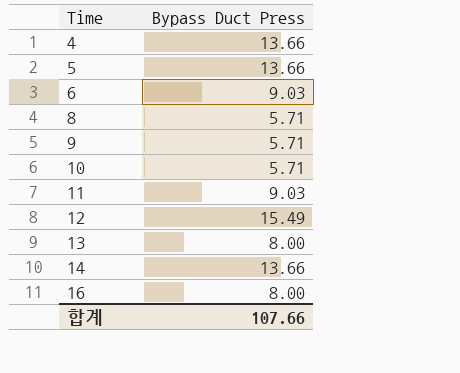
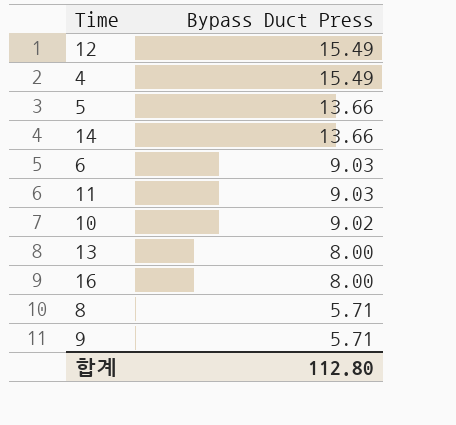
row order: Time ascending -> Bypass Duct Press descending
4 | Bypass Duct Press: 13.66 -> 15.49
10 | Bypass Duct Press: 5.71 -> 9.02
합계 | Bypass Duct Press: 107.66 -> 112.80

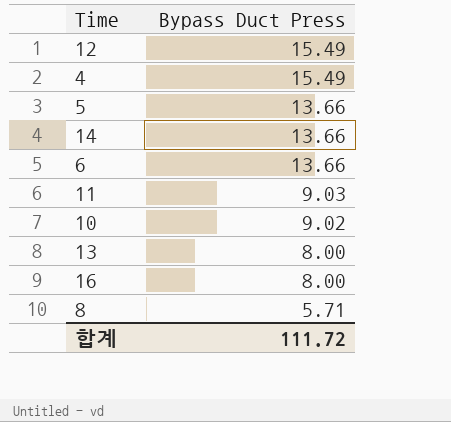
row 9: 5.71 -> none
6 | Bypass Duct Press: 9.03 -> 13.66
합계 | Bypass Duct Press: 112.80 -> 111.72

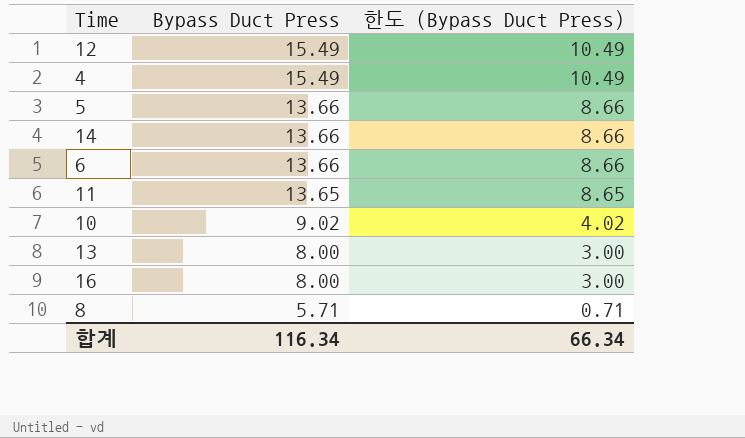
column 한도 (Bypass Duct Press) | formula: none -> [Bypass Duct Press] - 5
11 | Bypass Duct Press: 9.03 -> 13.65
합계 | Bypass Duct Press: 111.72 -> 116.34

